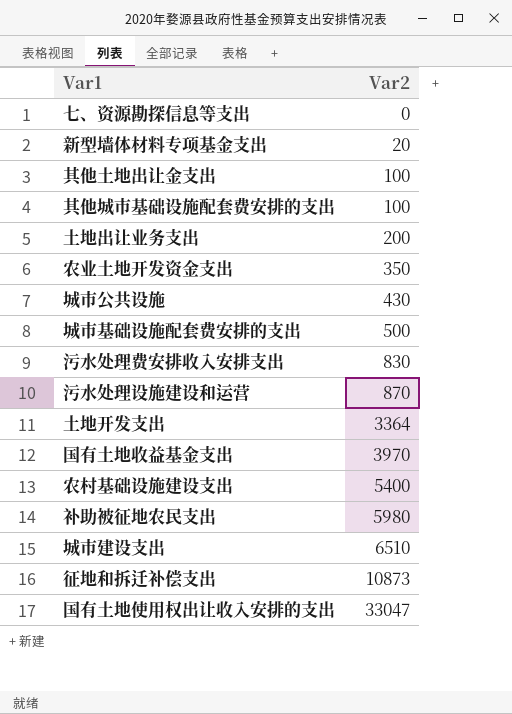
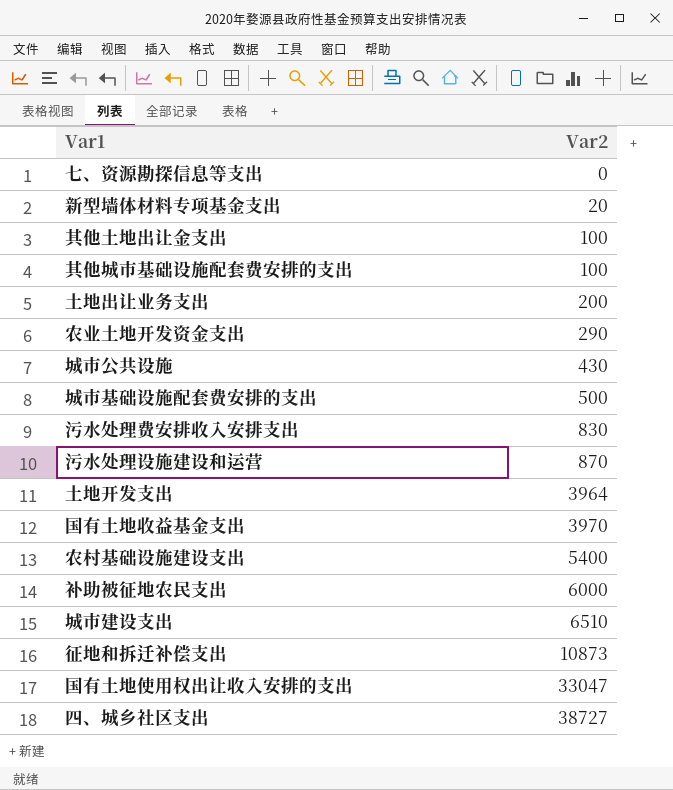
农业土地开发资金支出 | Var2: 350 -> 290
土地开发支出 | Var2: 3364 -> 3964
补助被征地农民支出 | Var2: 5980 -> 6000
row 四、城乡社区支出: none -> 38727

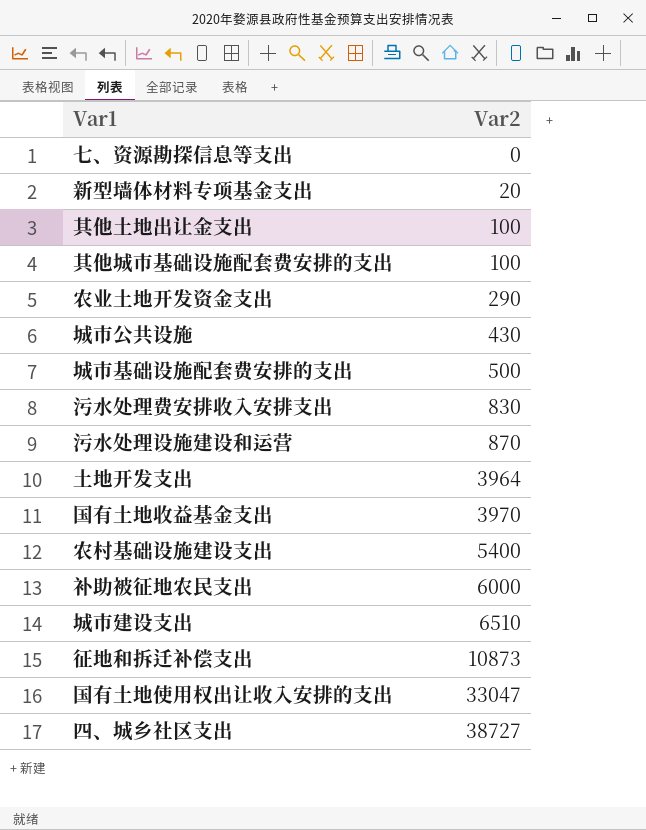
row 土地出让业务支出: 200 -> none

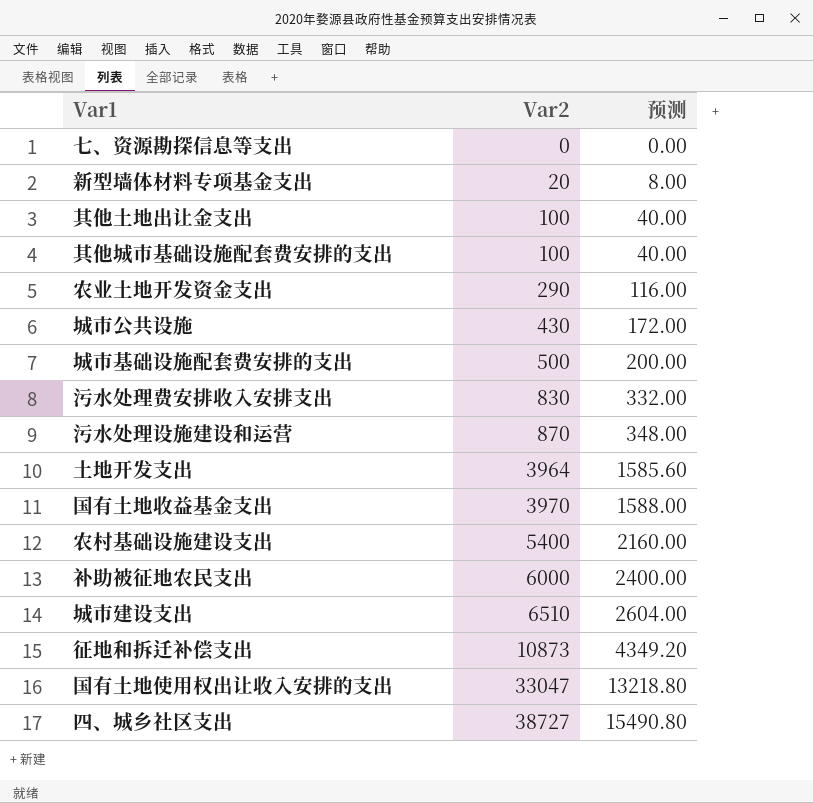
column 预测 | formula: none -> [Var2] * 0.4

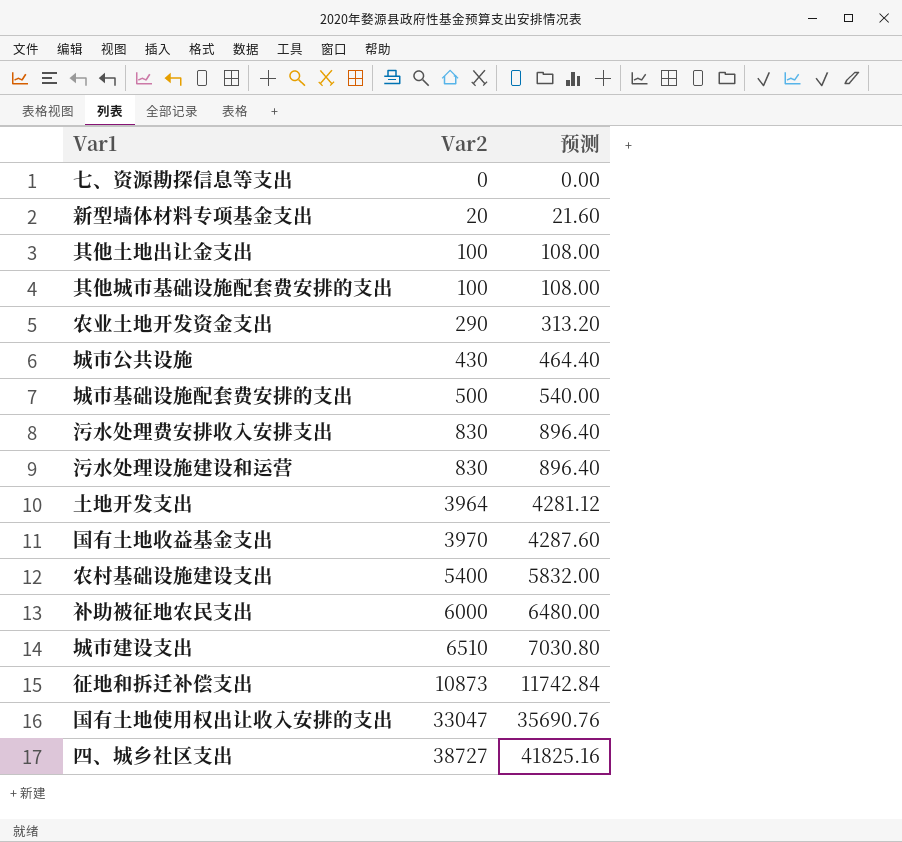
column 预测 | formula: [Var2] * 0.4 -> [Var2] * 1.08
污水处理设施建设和运营 | Var2: 870 -> 830

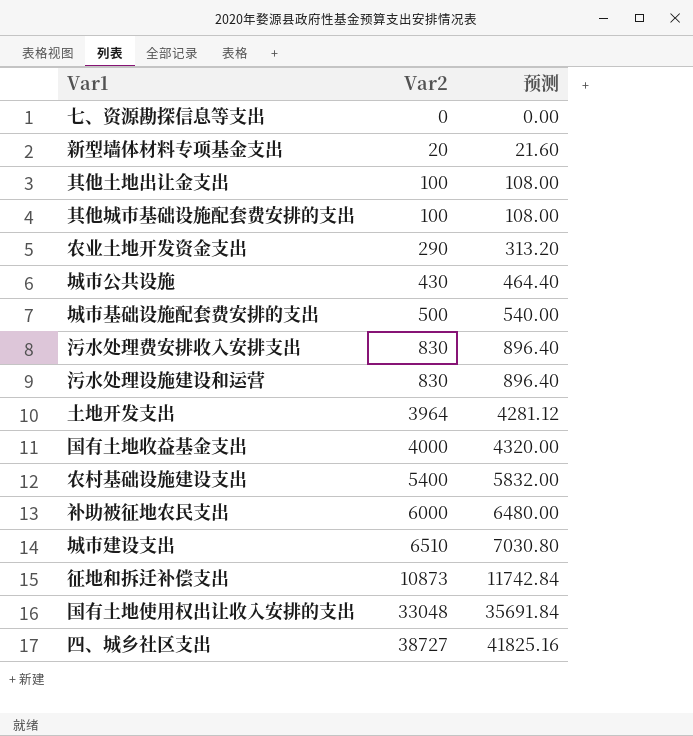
国有土地收益基金支出 | Var2: 3970 -> 4000
国有土地收益基金支出 | 预测: 4287.60 -> 4320.00
国有土地使用权出让收入安排的支出 | Var2: 33047 -> 33048
国有土地使用权出让收入安排的支出 | 预测: 35690.76 -> 35691.84

